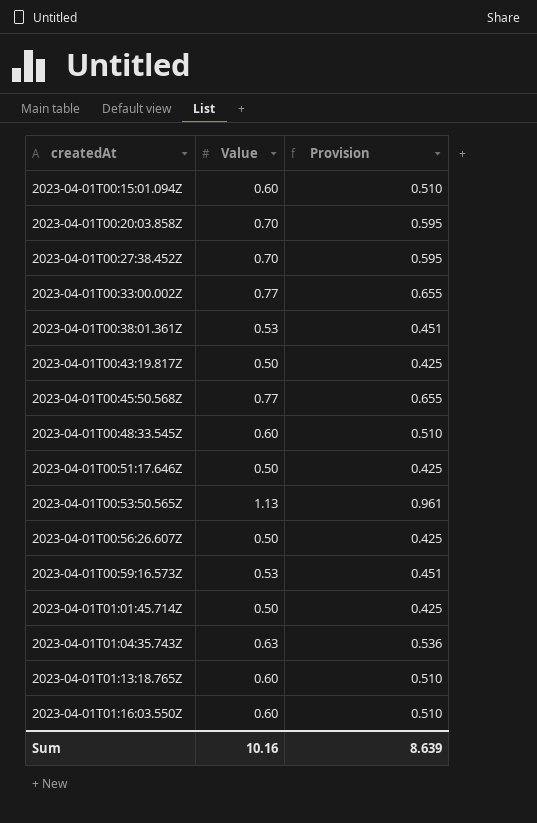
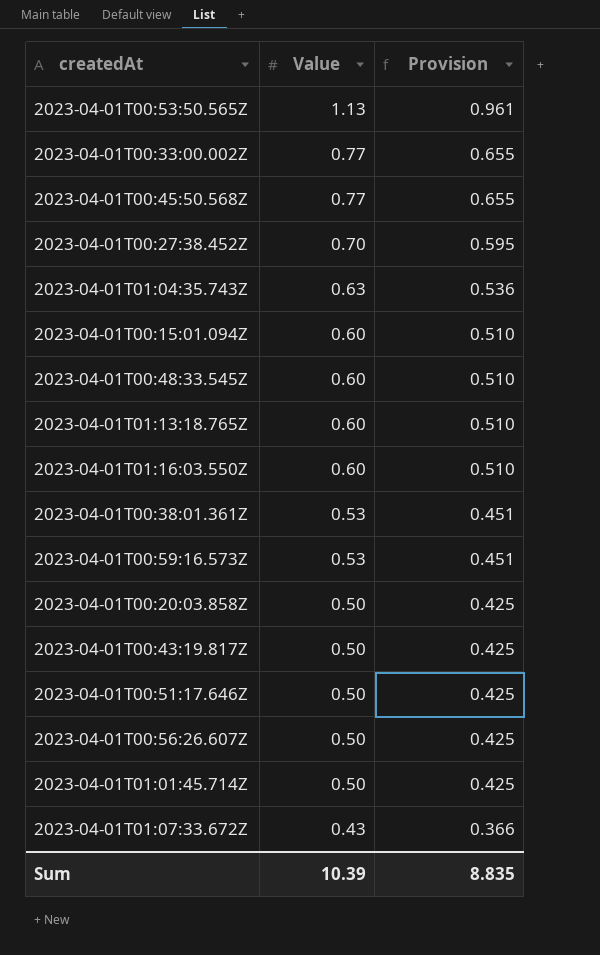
row order: createdAt ascending -> Value descending
2023-04-01T00:20:03.858Z | Value: 0.70 -> 0.50
2023-04-01T00:20:03.858Z | Provision: 0.595 -> 0.425
row 2023-04-01T01:07:33.672Z: none -> 0.43 | 0.366
Sum | Value: 10.16 -> 10.39
Sum | Provision: 8.639 -> 8.835

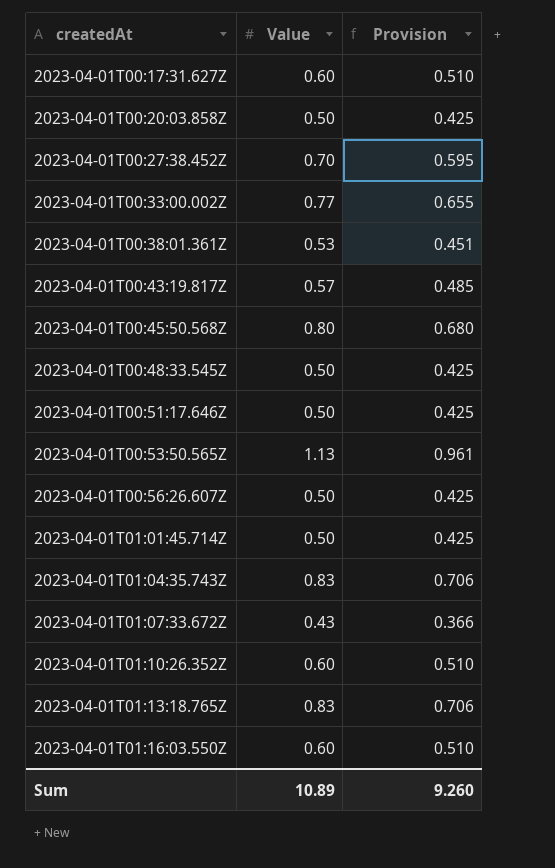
row order: Value descending -> createdAt ascending
row 2023-04-01T00:15:01.094Z: 0.60 | 0.510 -> none
row 2023-04-01T00:59:16.573Z: 0.53 | 0.451 -> none
row 2023-04-01T00:17:31.627Z: none -> 0.60 | 0.510
2023-04-01T00:43:19.817Z | Value: 0.50 -> 0.57
2023-04-01T00:43:19.817Z | Provision: 0.425 -> 0.485
2023-04-01T00:45:50.568Z | Value: 0.77 -> 0.80
2023-04-01T00:45:50.568Z | Provision: 0.655 -> 0.680
2023-04-01T00:48:33.545Z | Value: 0.60 -> 0.50
2023-04-01T00:48:33.545Z | Provision: 0.510 -> 0.425
2023-04-01T01:04:35.743Z | Value: 0.63 -> 0.83
2023-04-01T01:04:35.743Z | Provision: 0.536 -> 0.706
row 2023-04-01T01:10:26.352Z: none -> 0.60 | 0.510
2023-04-01T01:13:18.765Z | Value: 0.60 -> 0.83
2023-04-01T01:13:18.765Z | Provision: 0.510 -> 0.706
Sum | Value: 10.39 -> 10.89
Sum | Provision: 8.835 -> 9.260

